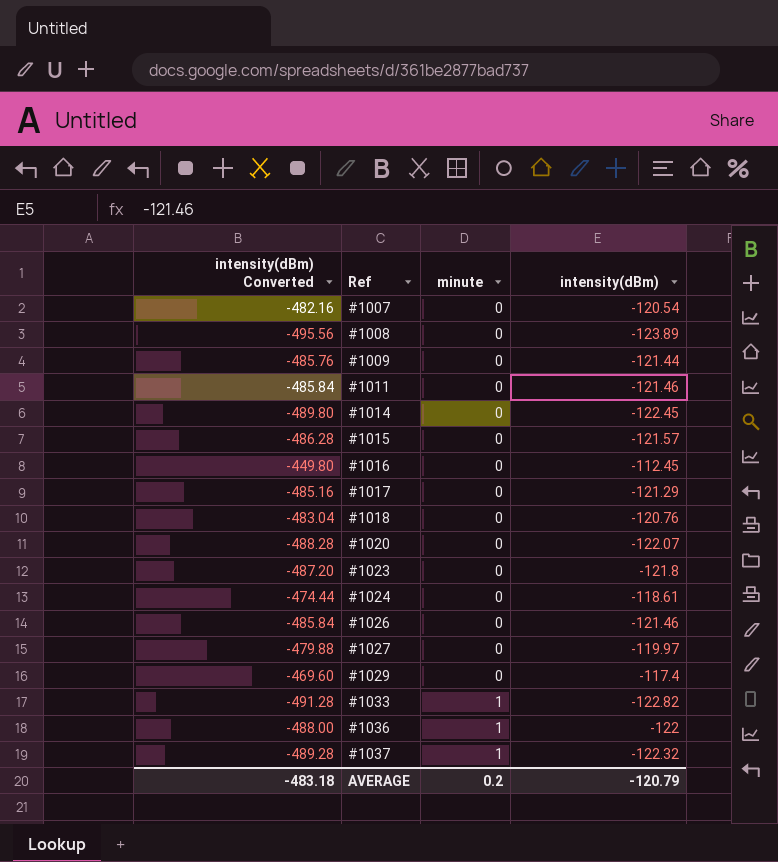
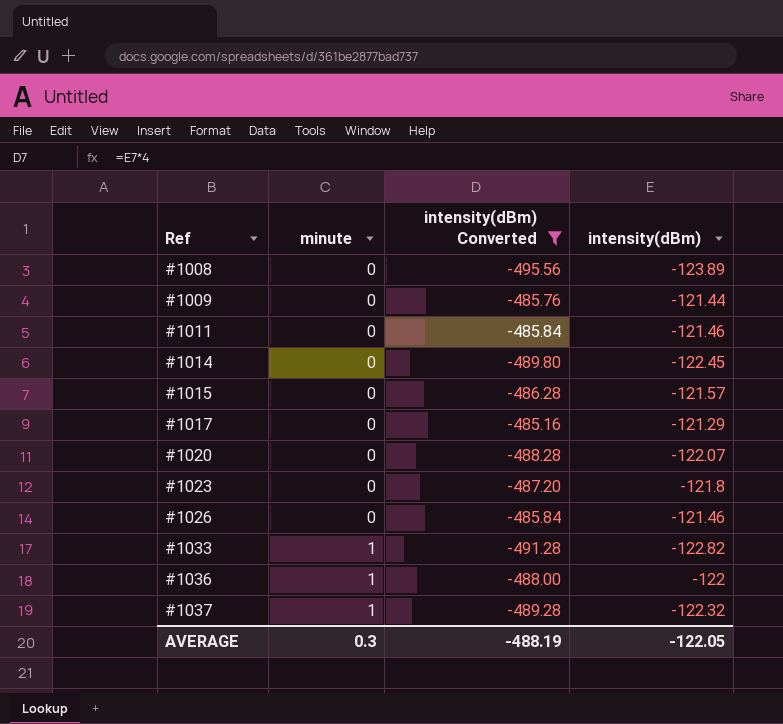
filter: none -> intensity(dBm) Converted <= -485.16
column intensity(dBm) Converted | position: 1 -> 3
AVERAGE | minute: 0.2 -> 0.3
AVERAGE | intensity(dBm) Converted: -483.18 -> -488.19
AVERAGE | intensity(dBm): -120.79 -> -122.05

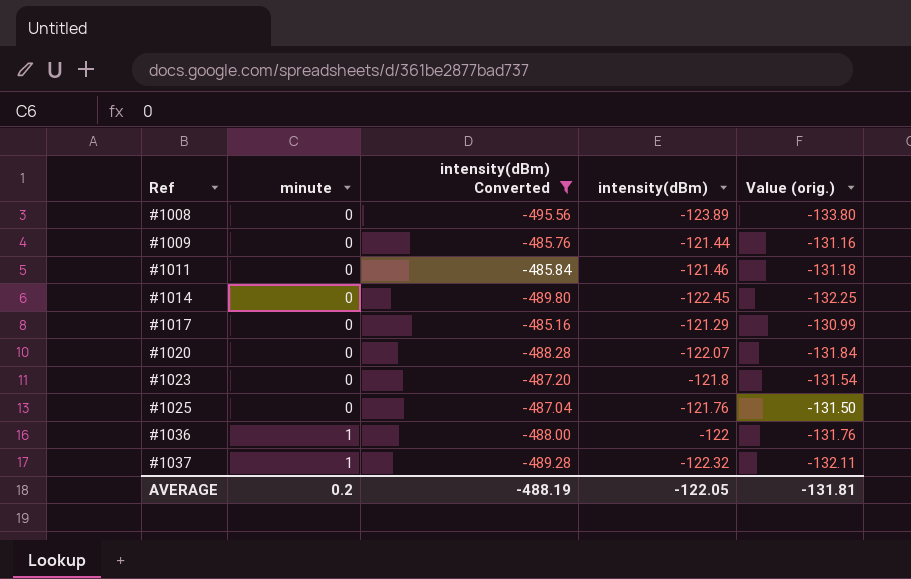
column Value (orig.) | formula: none -> [intensity(dBm)] * 1.08
row #1015: 0 | -486.28 | -121.57 -> none
row #1026: 0 | -485.84 | -121.46 -> none
row #1033: 1 | -491.28 | -122.82 -> none
row #1025: none -> 0 | -487.04 | -121.76 | -131.50
AVERAGE | minute: 0.3 -> 0.2

